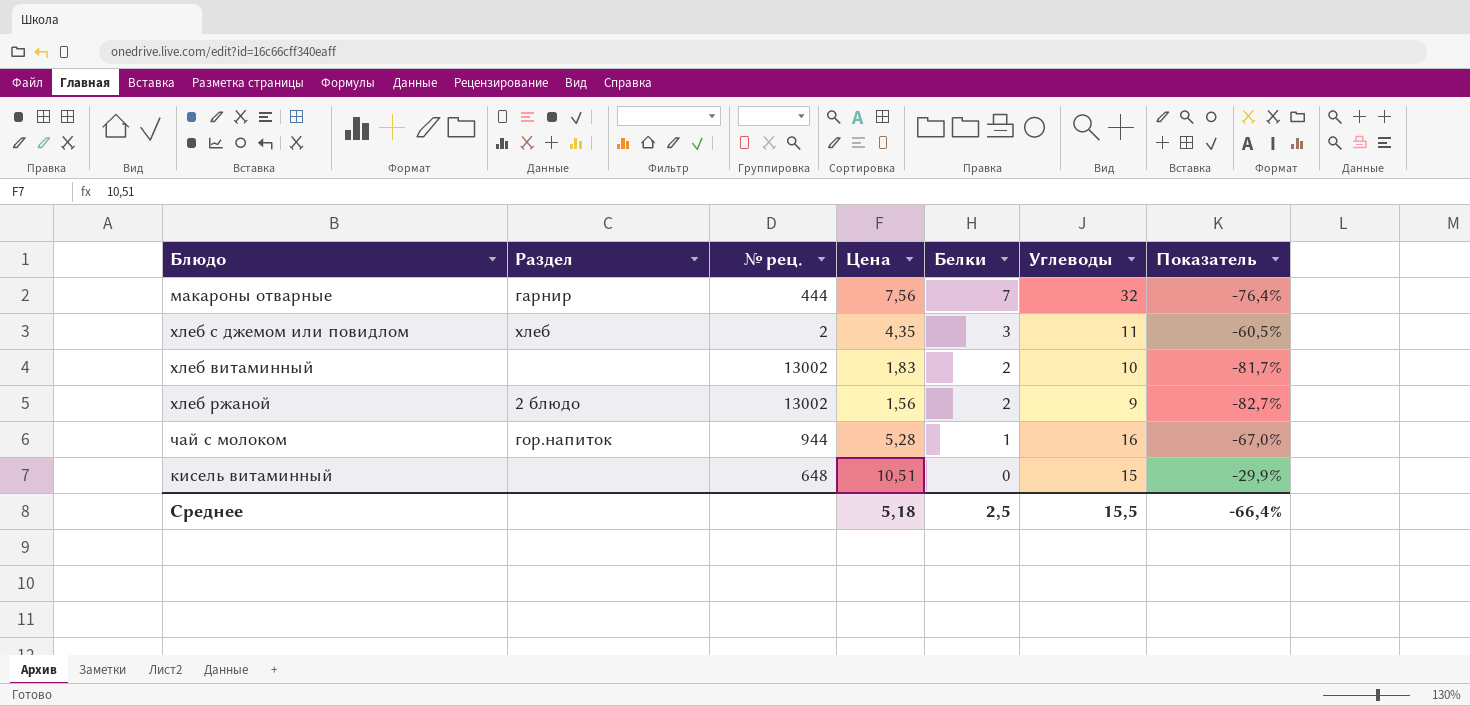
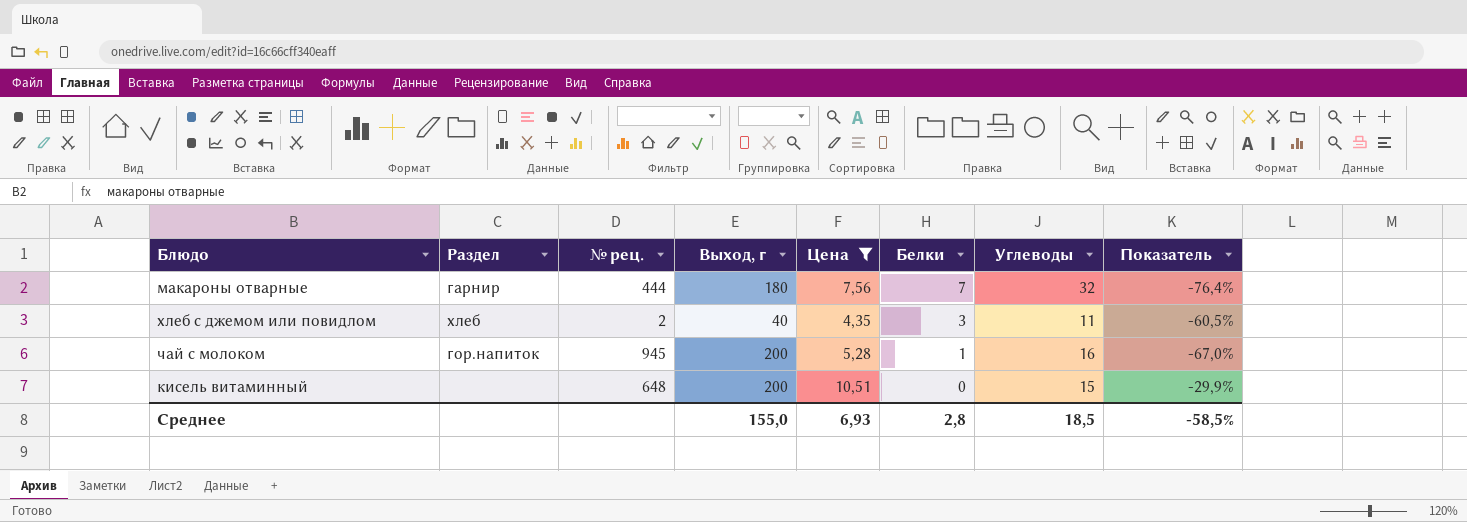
filter: none -> Цена >= 4,35
column Выход, г | position: none -> 4
чай с молоком | № рец.: 944 -> 945
Среднее | Цена: 5,18 -> 6,93
Среднее | Белки: 2,5 -> 2,8
Среднее | Углеводы: 15,5 -> 18,5
Среднее | Показатель: -66,4% -> -58,5%

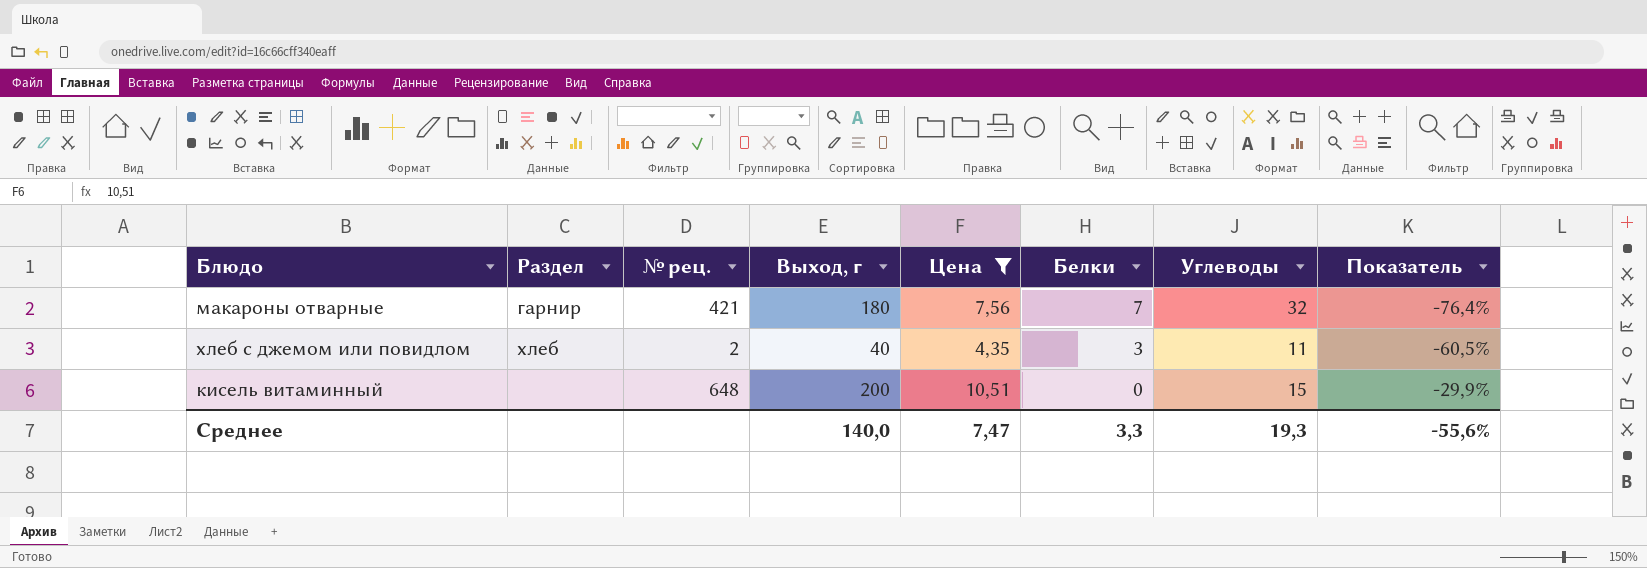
row чай с молоком: гор.напиток | 945 | 200 | 5,28 | 1 | 16 | -67,0% -> none
макароны отварные | № рец.: 444 -> 421
Среднее | Выход, г: 155,0 -> 140,0
Среднее | Цена: 6,93 -> 7,47
Среднее | Белки: 2,8 -> 3,3
Среднее | Углеводы: 18,5 -> 19,3
Среднее | Показатель: -58,5% -> -55,6%

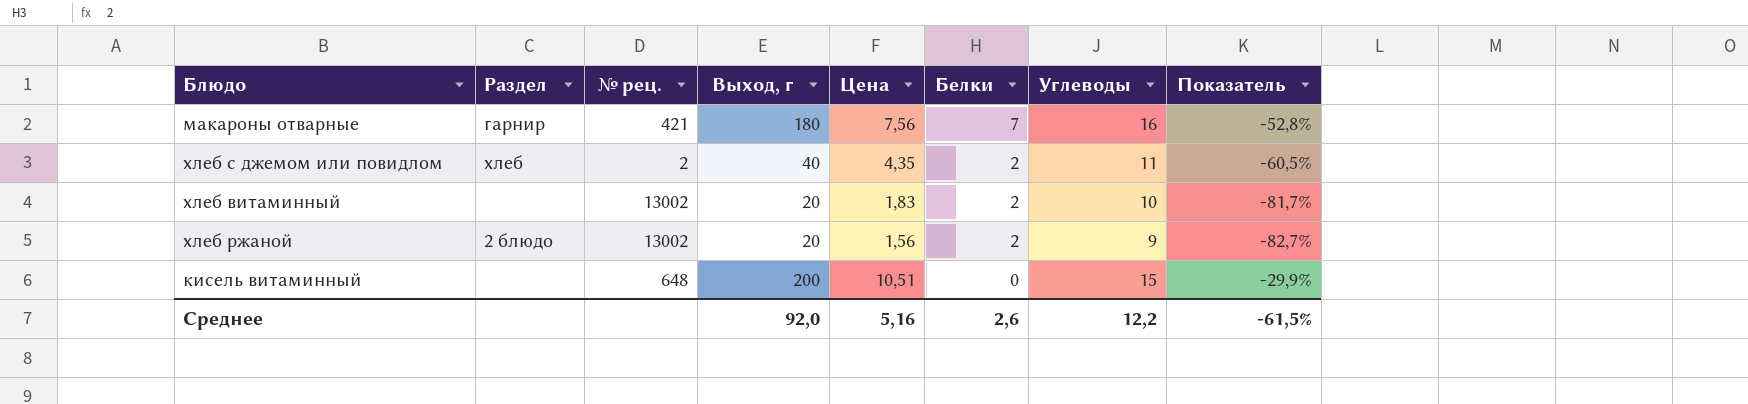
filter: Цена >= 4,35 -> none
макароны отварные | Углеводы: 32 -> 16
макароны отварные | Показатель: -76,4% -> -52,8%
хлеб с джемом или повидлом | Белки: 3 -> 2
Среднее | Выход, г: 140,0 -> 92,0
Среднее | Цена: 7,47 -> 5,16
Среднее | Белки: 3,3 -> 2,6
Среднее | Углеводы: 19,3 -> 12,2
Среднее | Показатель: -55,6% -> -61,5%

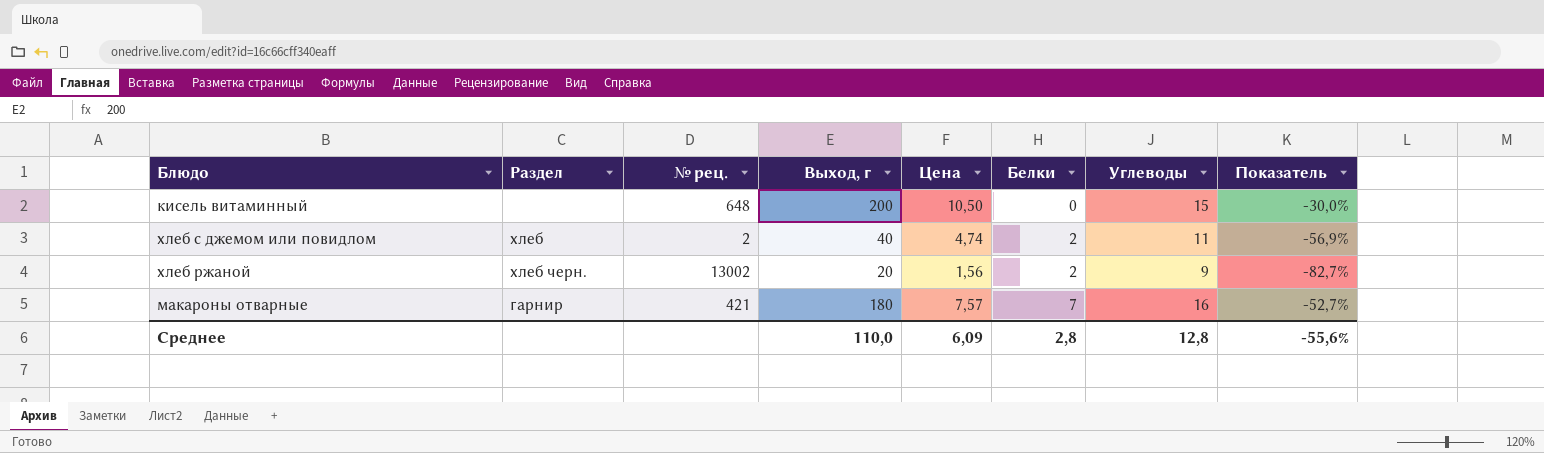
row order: Белки descending -> Белки ascending
row хлеб витаминный: none | 13002 | 20 | 1,83 | 2 | 10 | -81,7% -> none
кисель витаминный | Цена: 10,51 -> 10,50
кисель витаминный | Показатель: -29,9% -> -30,0%
хлеб с джемом или повидлом | Цена: 4,35 -> 4,74
хлеб с джемом или повидлом | Показатель: -60,5% -> -56,9%
хлеб ржаной | Раздел: 2 блюдо -> хлеб черн.
макароны отварные | Цена: 7,56 -> 7,57
макароны отварные | Показатель: -52,8% -> -52,7%
Среднее | Выход, г: 92,0 -> 110,0
Среднее | Цена: 5,16 -> 6,09
Среднее | Белки: 2,6 -> 2,8
Среднее | Углеводы: 12,2 -> 12,8
Среднее | Показатель: -61,5% -> -55,6%

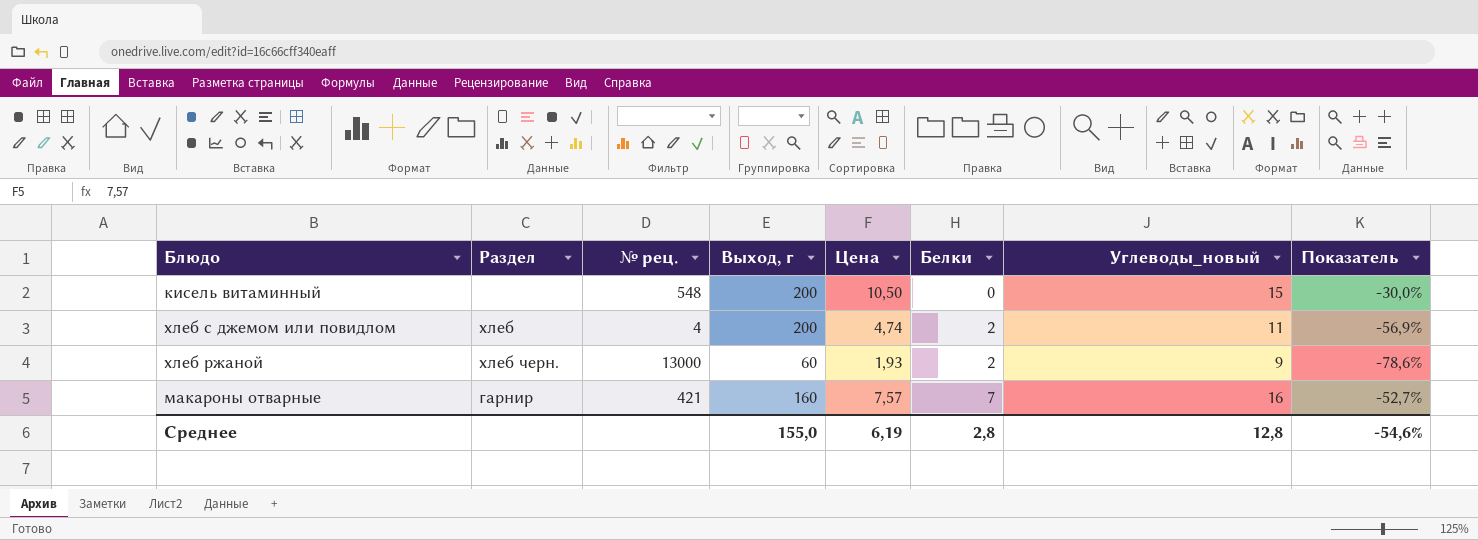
column name: Углеводы -> Углеводы_новый
кисель витаминный | № рец.: 648 -> 548
хлеб с джемом или повидлом | № рец.: 2 -> 4
хлеб с джемом или повидлом | Выход, г: 40 -> 200
хлеб ржаной | № рец.: 13002 -> 13000
хлеб ржаной | Выход, г: 20 -> 60
хлеб ржаной | Цена: 1,56 -> 1,93
хлеб ржаной | Показатель: -82,7% -> -78,6%
макароны отварные | Выход, г: 180 -> 160
Среднее | Выход, г: 110,0 -> 155,0
Среднее | Цена: 6,09 -> 6,19
Среднее | Показатель: -55,6% -> -54,6%

